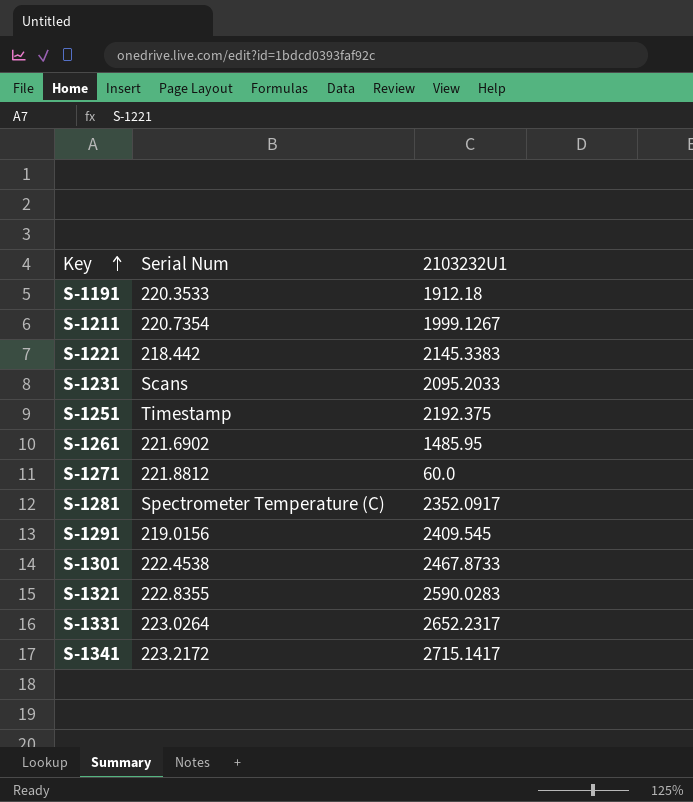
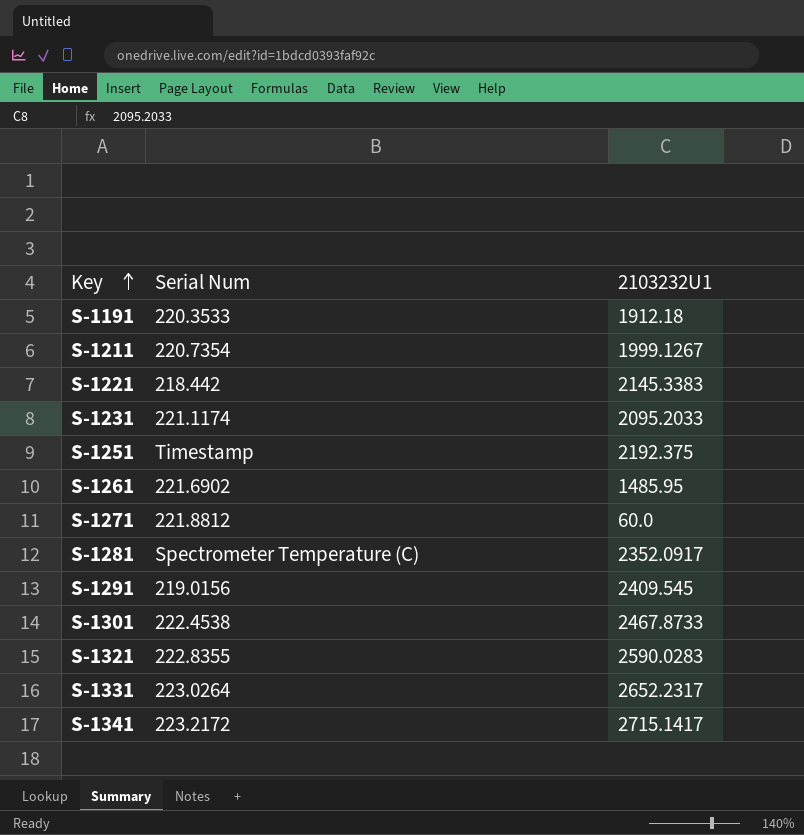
S-1231 | Serial Num: Scans -> 221.1174

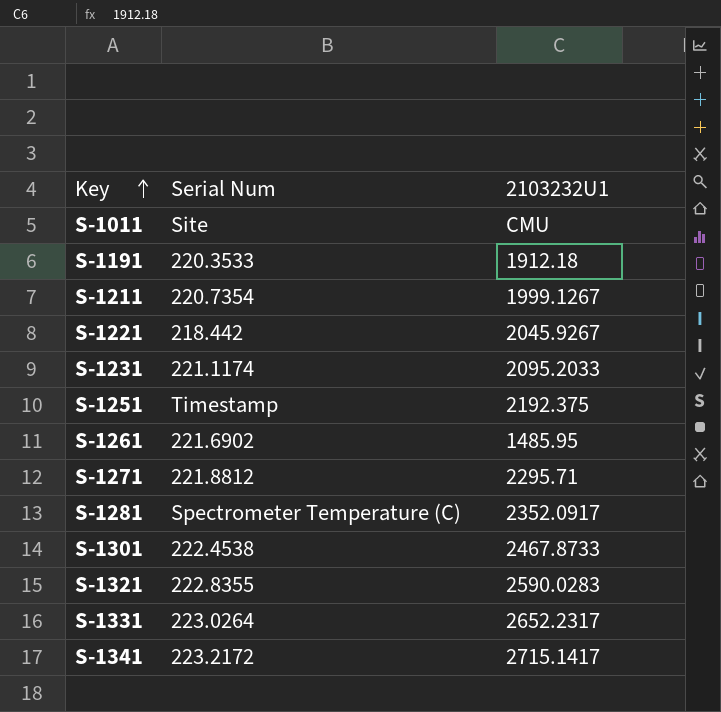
row S-1291: 219.0156 | 2409.545 -> none
row S-1011: none -> Site | CMU
S-1221 | 2103232U1: 2145.3383 -> 2045.9267
S-1271 | 2103232U1: 60.0 -> 2295.71

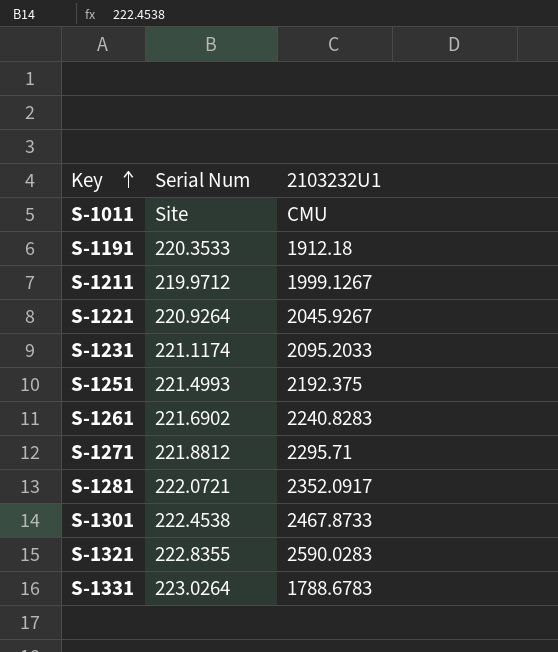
row S-1341: 223.2172 | 2715.1417 -> none
S-1211 | Serial Num: 220.7354 -> 219.9712
S-1221 | Serial Num: 218.442 -> 220.9264
S-1251 | Serial Num: Timestamp -> 221.4993
S-1261 | 2103232U1: 1485.95 -> 2240.8283
S-1281 | Serial Num: Spectrometer Temperature (C) -> 222.0721
S-1331 | 2103232U1: 2652.2317 -> 1788.6783

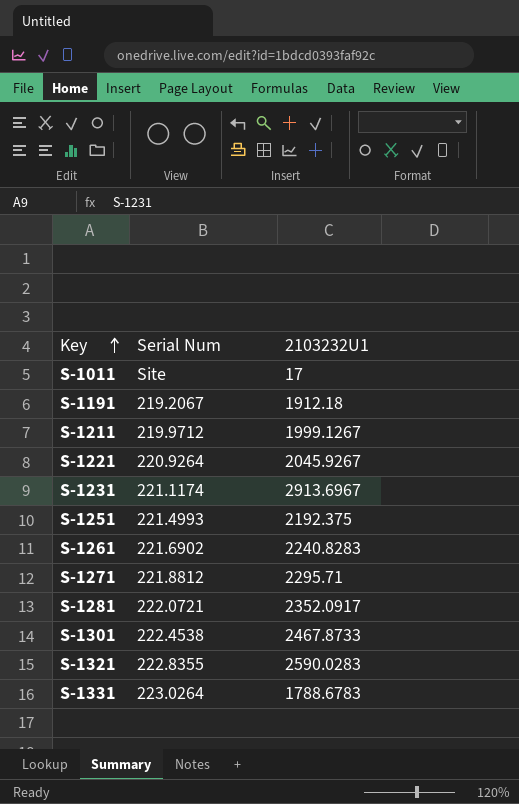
S-1011 | 2103232U1: CMU -> 17
S-1191 | Serial Num: 220.3533 -> 219.2067
S-1231 | 2103232U1: 2095.2033 -> 2913.6967

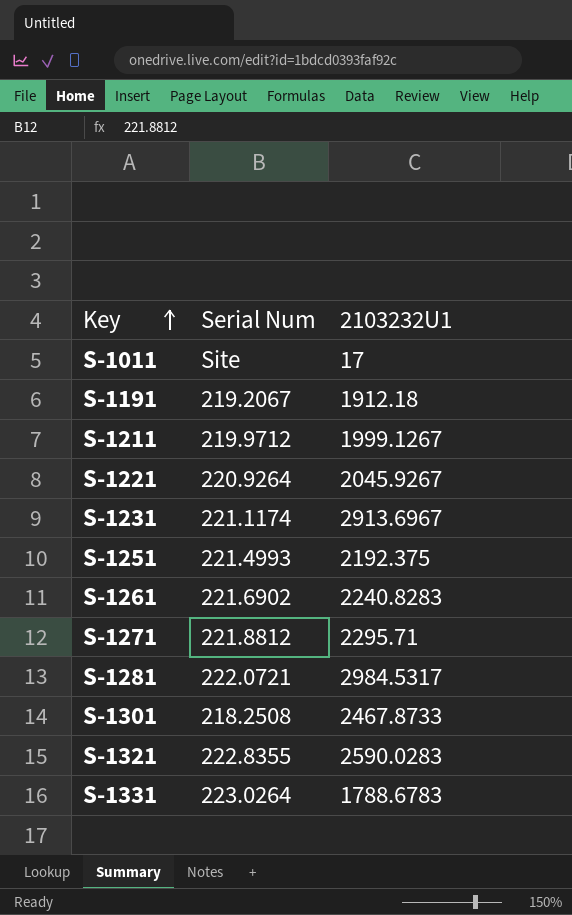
S-1281 | 2103232U1: 2352.0917 -> 2984.5317
S-1301 | Serial Num: 222.4538 -> 218.2508

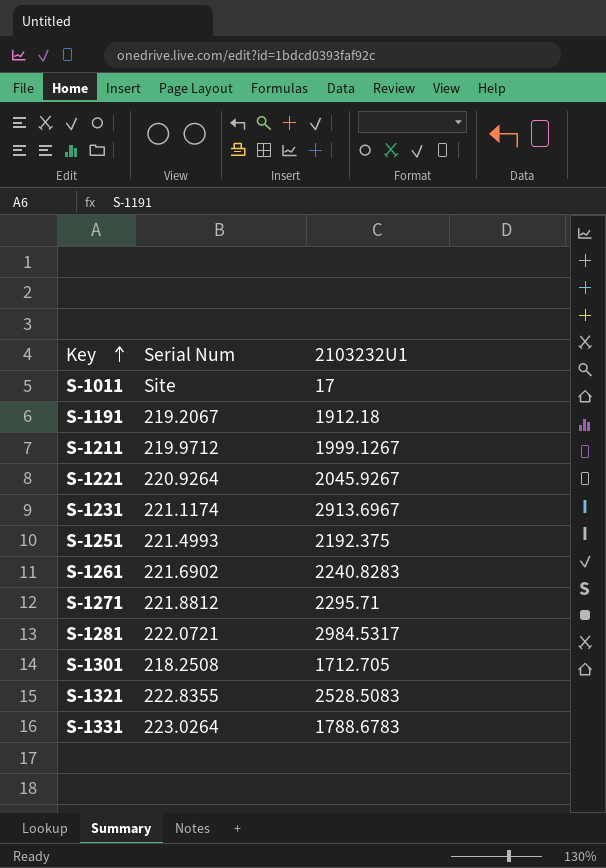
S-1301 | 2103232U1: 2467.8733 -> 1712.705
S-1321 | 2103232U1: 2590.0283 -> 2528.5083

